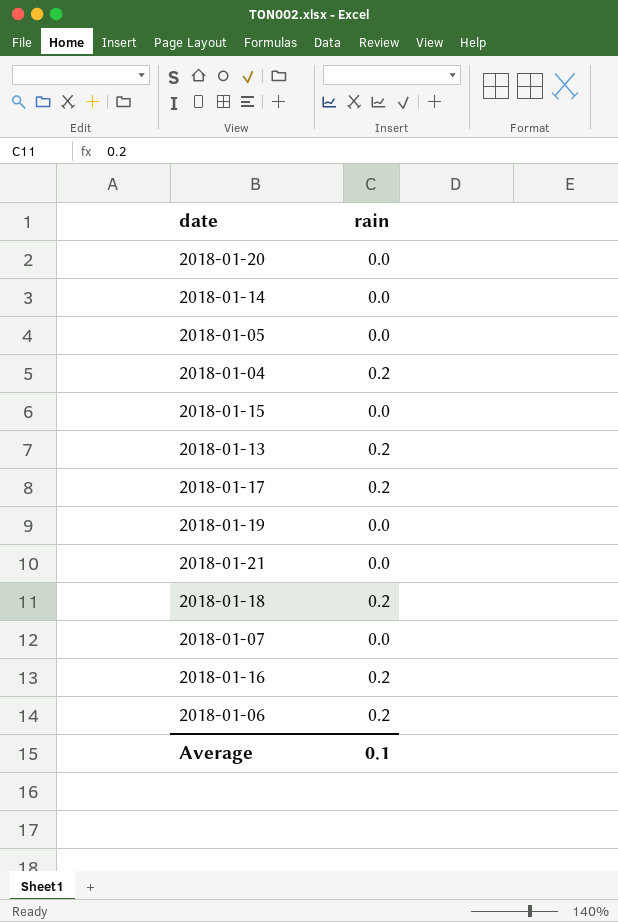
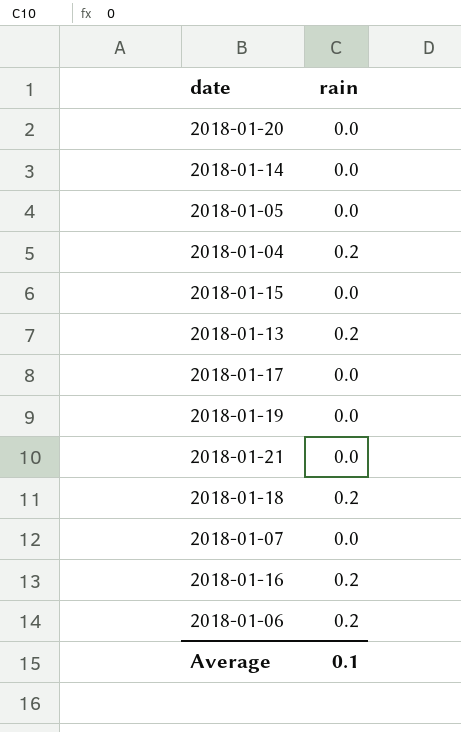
2018-01-17 | rain: 0.2 -> 0.0

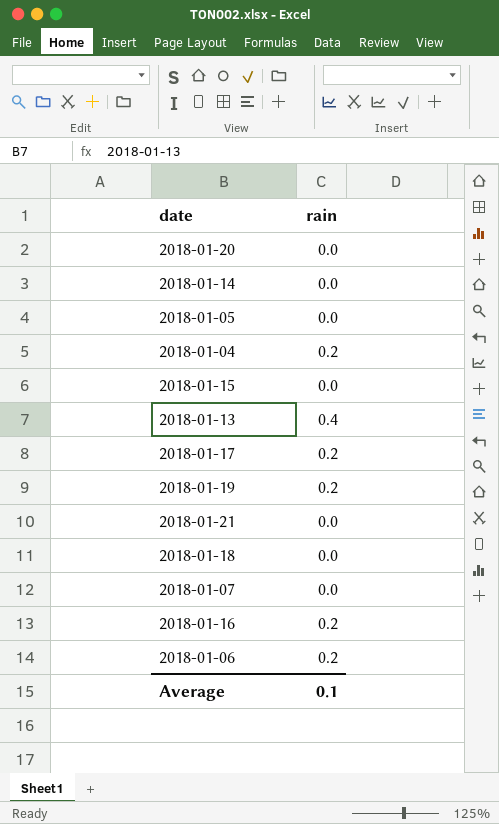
2018-01-13 | rain: 0.2 -> 0.4
2018-01-17 | rain: 0.0 -> 0.2
2018-01-19 | rain: 0.0 -> 0.2
2018-01-18 | rain: 0.2 -> 0.0

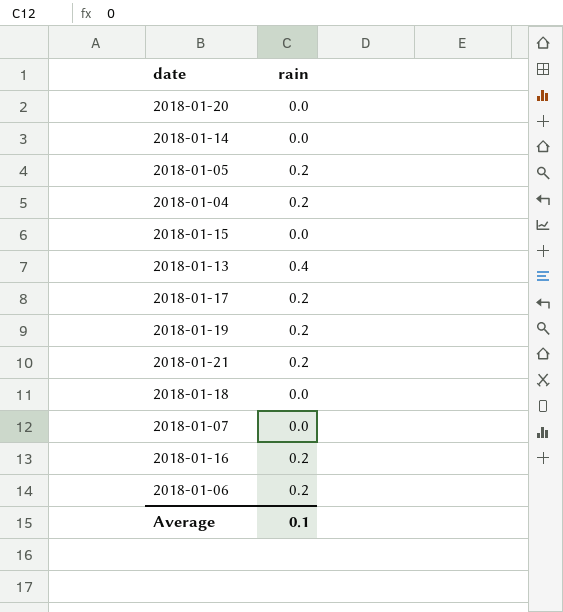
2018-01-05 | rain: 0.0 -> 0.2
2018-01-21 | rain: 0.0 -> 0.2

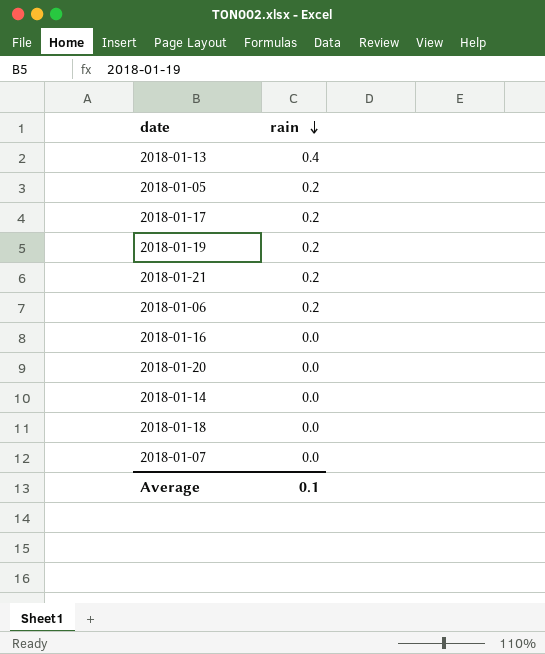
row order: none -> rain descending
row 2018-01-04: 0.2 -> none
row 2018-01-15: 0.0 -> none
2018-01-16 | rain: 0.2 -> 0.0

